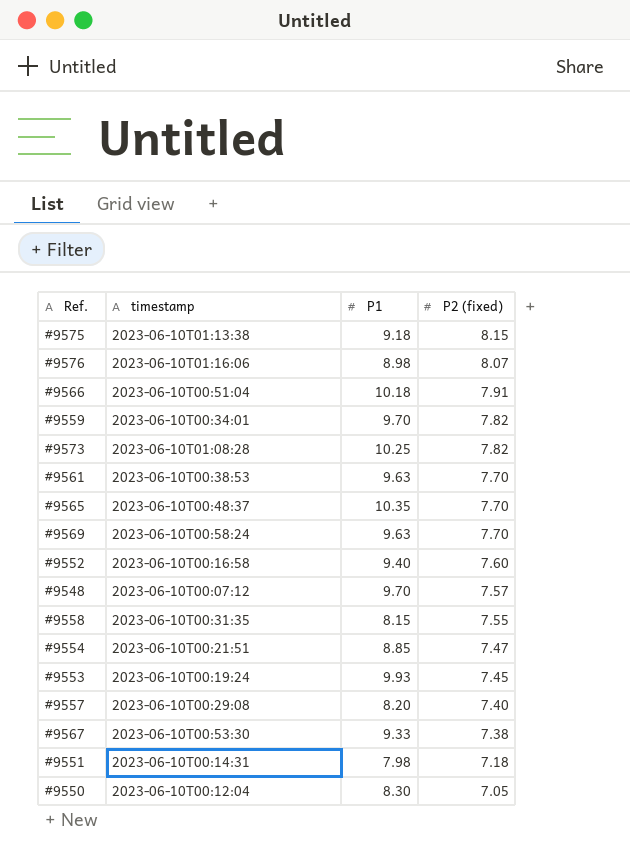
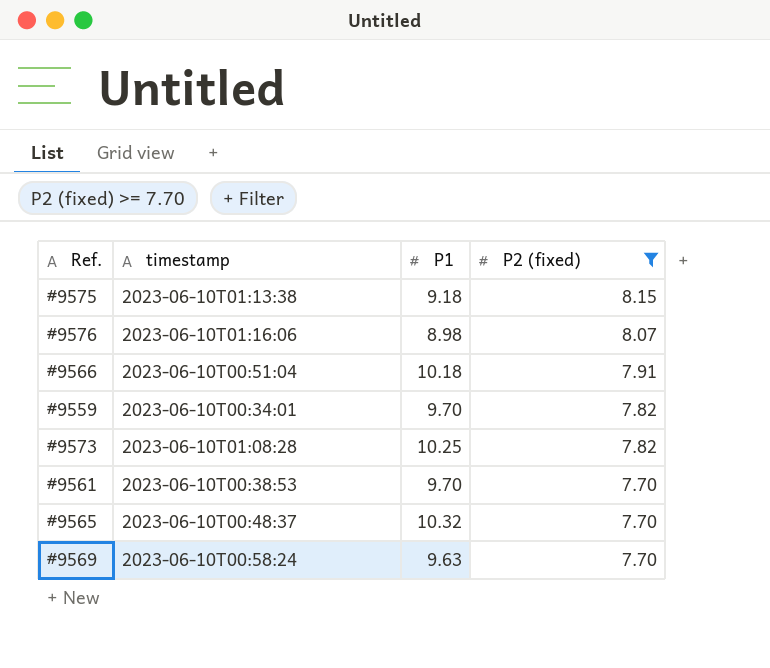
filter: none -> P2 (fixed) >= 7.70
#9561 | P1: 9.63 -> 9.70
#9565 | P1: 10.35 -> 10.32

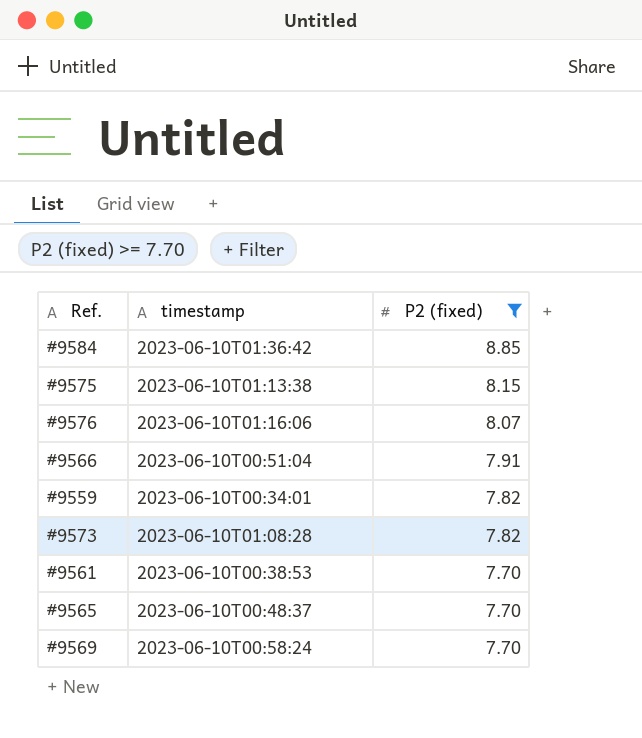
column P1 | position: 3 -> none
row #9584: none -> 2023-06-10T01:36:42 | 8.85

